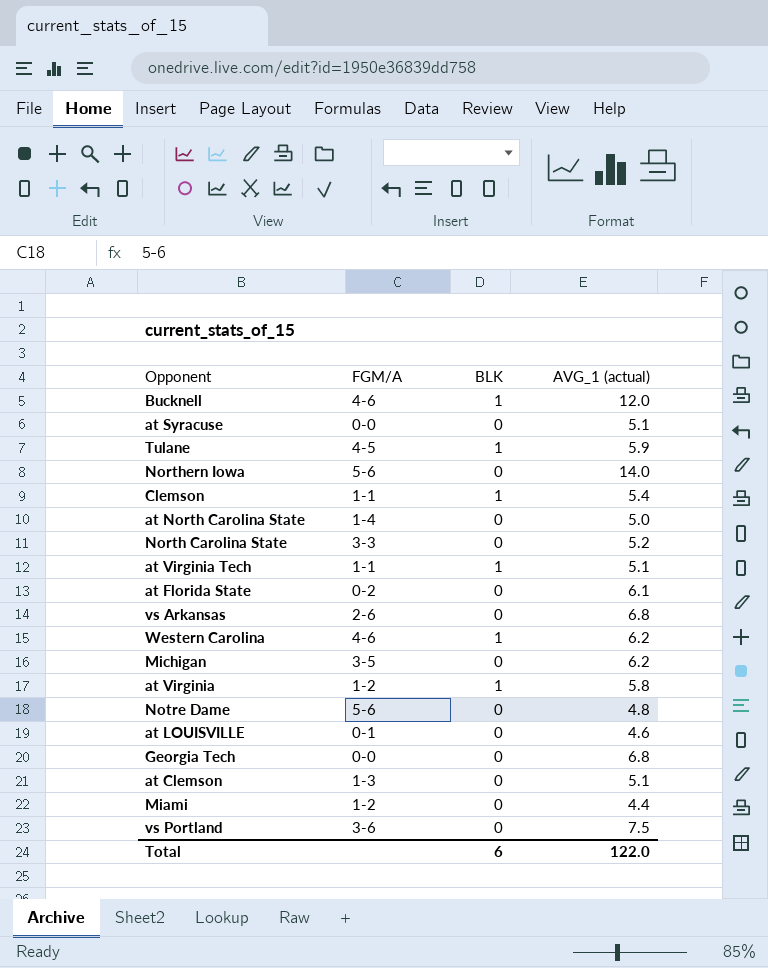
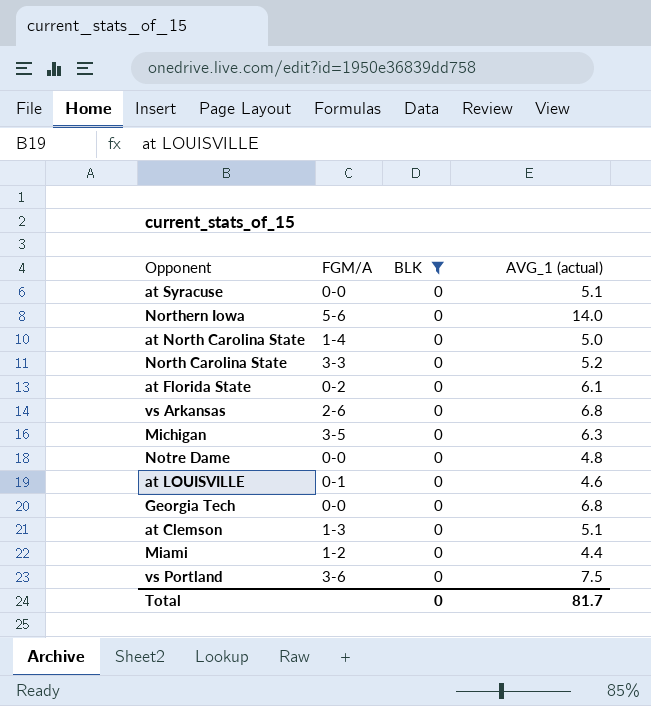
filter: none -> BLK = 0
Michigan | AVG_1 (actual): 6.2 -> 6.3
Notre Dame | FGM/A: 5-6 -> 0-0
Total | BLK: 6 -> 0
Total | AVG_1 (actual): 122.0 -> 81.7

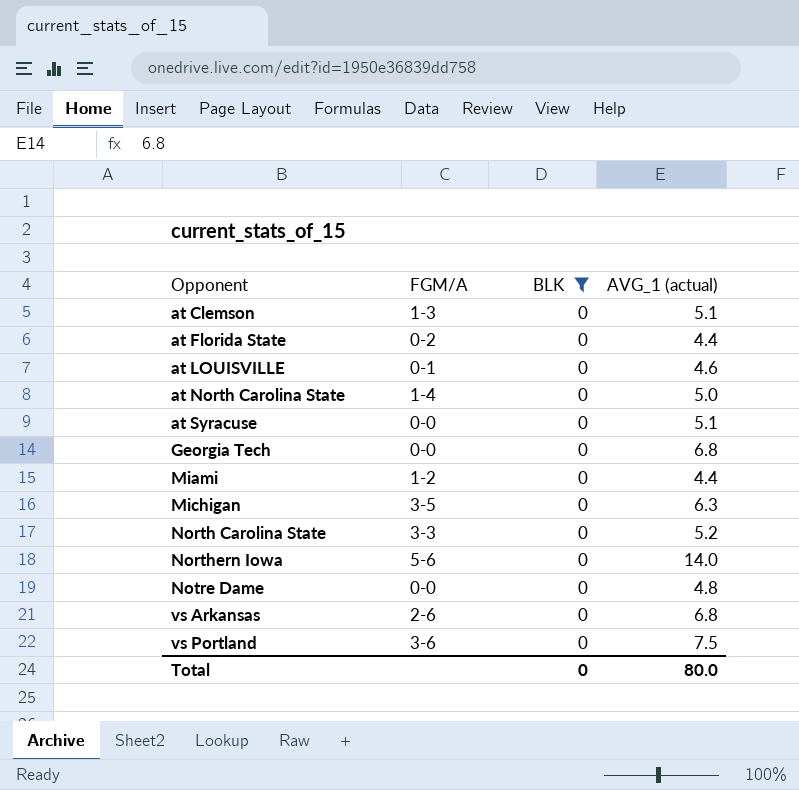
row order: none -> Opponent ascending
at Florida State | AVG_1 (actual): 6.1 -> 4.4
Total | AVG_1 (actual): 81.7 -> 80.0

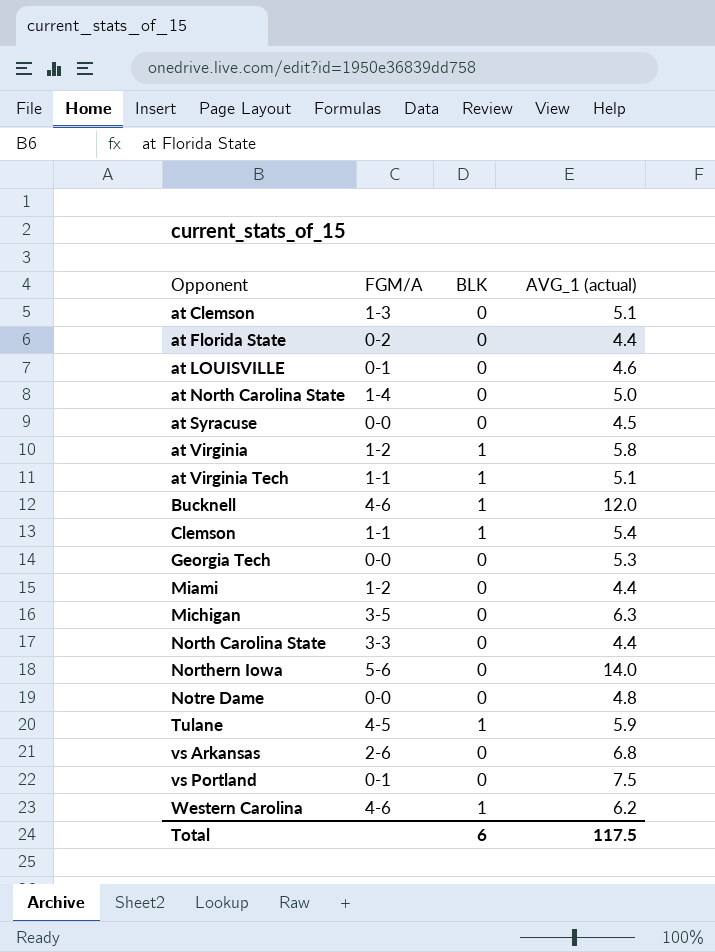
filter: BLK = 0 -> none
at Syracuse | AVG_1 (actual): 5.1 -> 4.5
Georgia Tech | AVG_1 (actual): 6.8 -> 5.3
North Carolina State | AVG_1 (actual): 5.2 -> 4.4
vs Portland | FGM/A: 3-6 -> 0-1
Total | BLK: 0 -> 6
Total | AVG_1 (actual): 80.0 -> 117.5

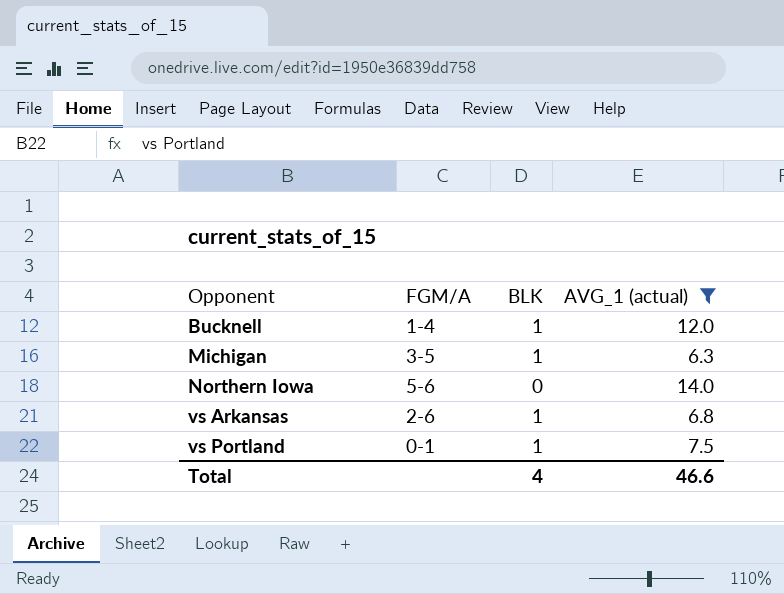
filter: none -> AVG_1 (actual) >= 6.3
Bucknell | FGM/A: 4-6 -> 1-4
Michigan | BLK: 0 -> 1
vs Arkansas | BLK: 0 -> 1
vs Portland | BLK: 0 -> 1
Total | BLK: 6 -> 4
Total | AVG_1 (actual): 117.5 -> 46.6

